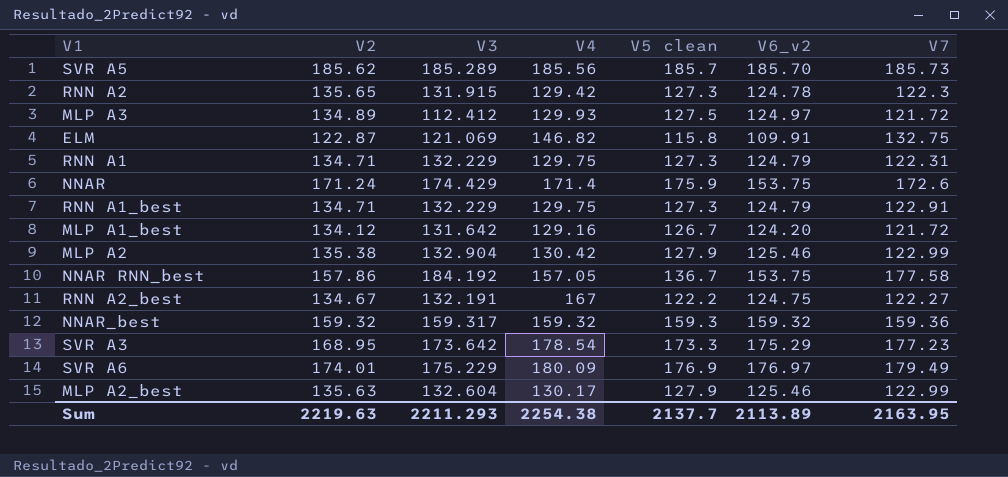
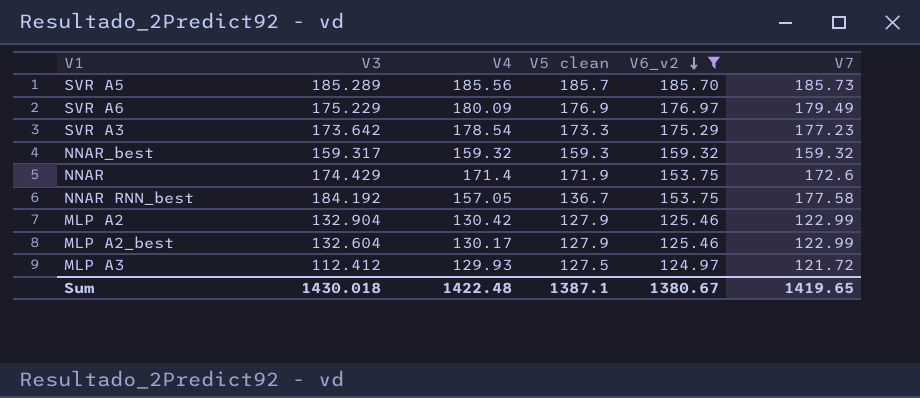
filter: none -> V6_v2 >= 124.97
row order: none -> V6_v2 descending
column V2 | position: 2 -> none
NNAR_best | V7: 159.36 -> 159.32
NNAR | V5 clean: 175.9 -> 171.9
Sum | V3: 2211.293 -> 1430.018
Sum | V4: 2254.38 -> 1422.48
Sum | V5 clean: 2137.7 -> 1387.1
Sum | V6_v2: 2113.89 -> 1380.67
Sum | V7: 2163.95 -> 1419.65

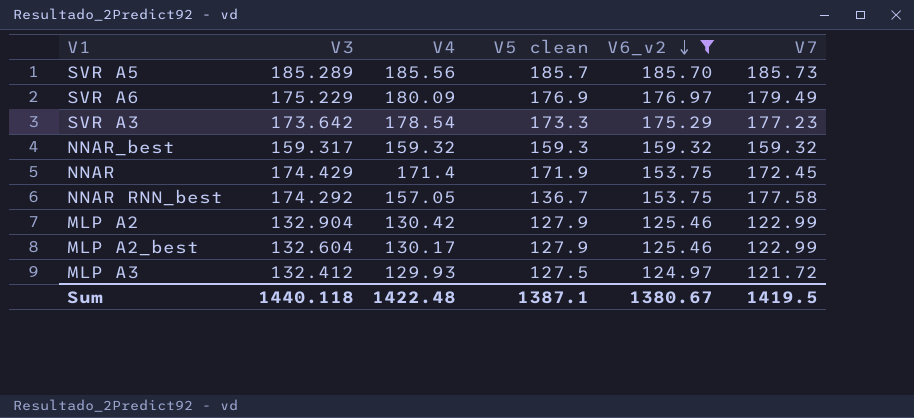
NNAR | V7: 172.6 -> 172.45
NNAR RNN_best | V3: 184.192 -> 174.292
MLP A3 | V3: 112.412 -> 132.412
Sum | V3: 1430.018 -> 1440.118
Sum | V7: 1419.65 -> 1419.5

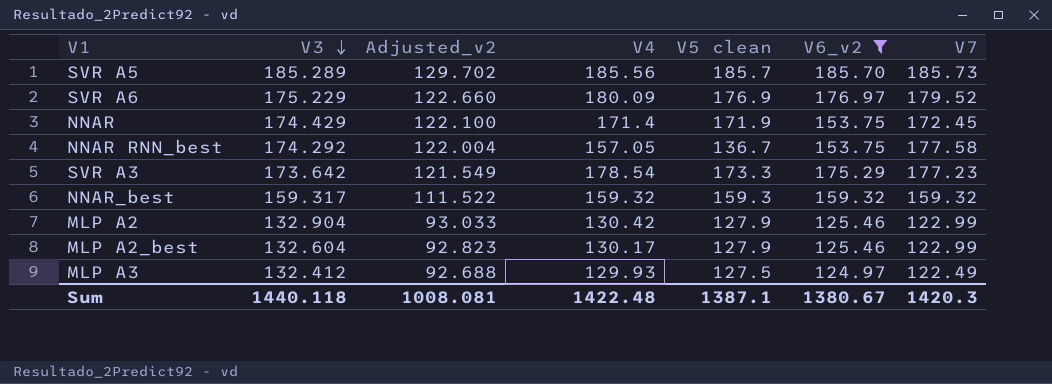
row order: V6_v2 descending -> V3 descending
column Adjusted_v2 | formula: none -> [V3] * 0.7
SVR A6 | V7: 179.49 -> 179.52
MLP A3 | V7: 121.72 -> 122.49
Sum | V7: 1419.5 -> 1420.3

